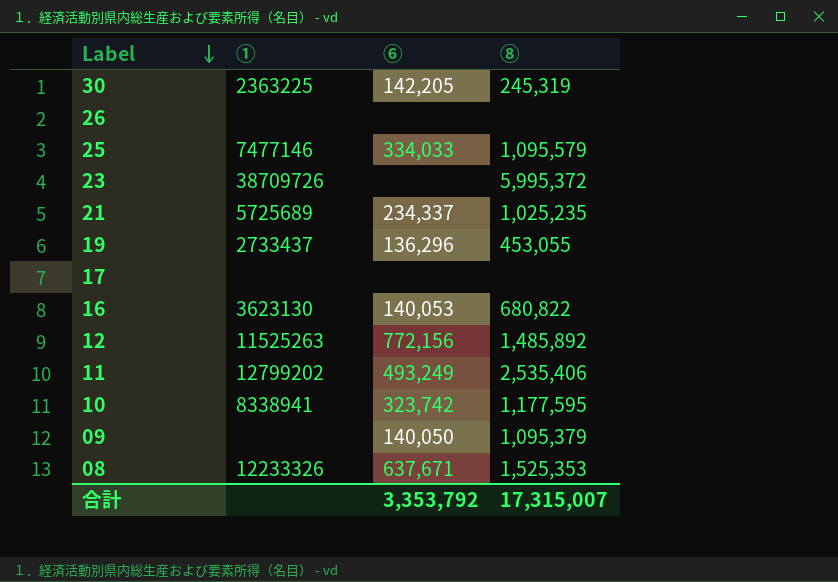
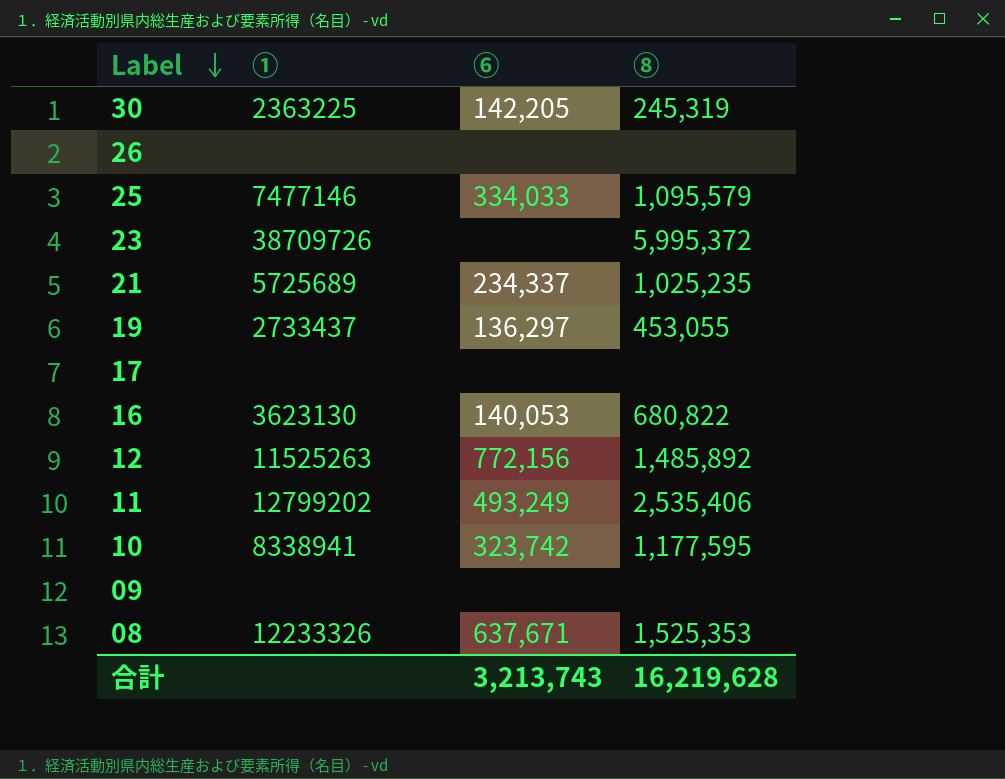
19 | ⑥: 136,296 -> 136,297
09 | ⑥: 140,050 -> none
09 | ⑧: 1,095,379 -> none
合計 | ⑥: 3,353,792 -> 3,213,743
合計 | ⑧: 17,315,007 -> 16,219,628

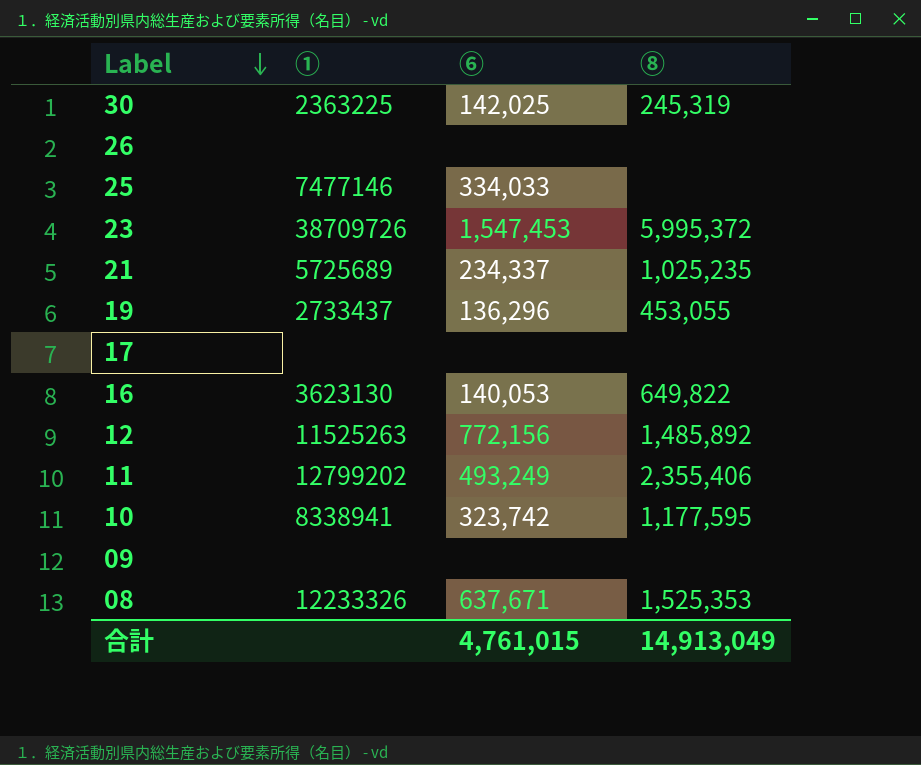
30 | ⑥: 142,205 -> 142,025
25 | ⑧: 1,095,579 -> none
23 | ⑥: none -> 1,547,453
19 | ⑥: 136,297 -> 136,296
16 | ⑧: 680,822 -> 649,822
11 | ⑧: 2,535,406 -> 2,355,406
合計 | ⑥: 3,213,743 -> 4,761,015
合計 | ⑧: 16,219,628 -> 14,913,049

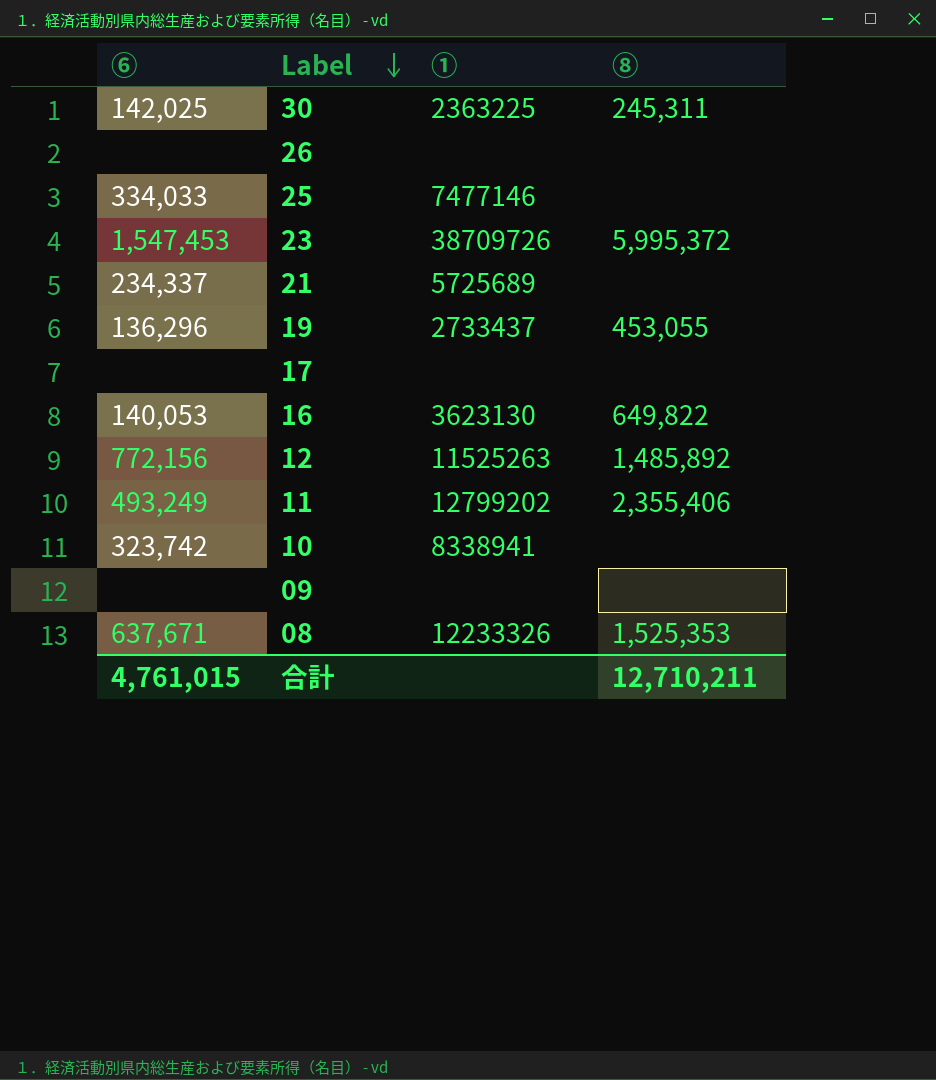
column ⑥ | position: 3 -> 1
30 | ⑧: 245,319 -> 245,311
21 | ⑧: 1,025,235 -> none
10 | ⑧: 1,177,595 -> none
合計 | ⑧: 14,913,049 -> 12,710,211

